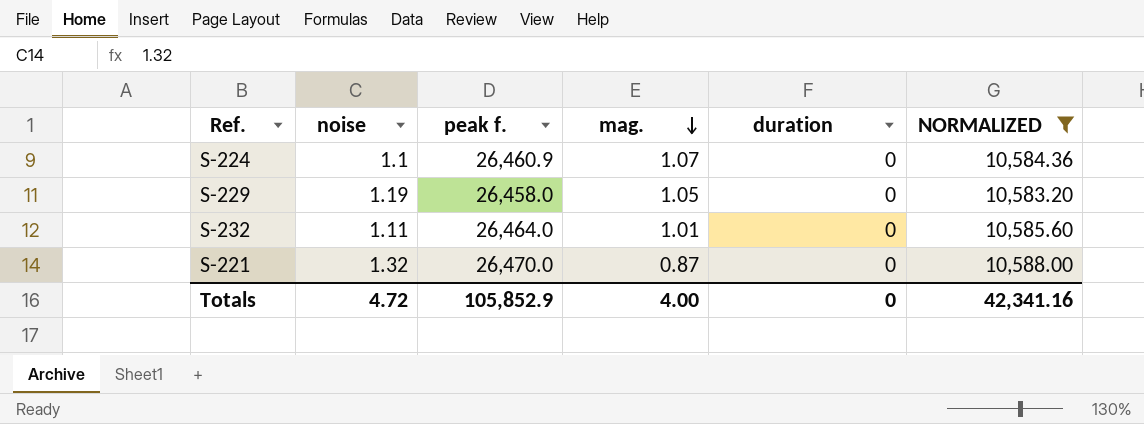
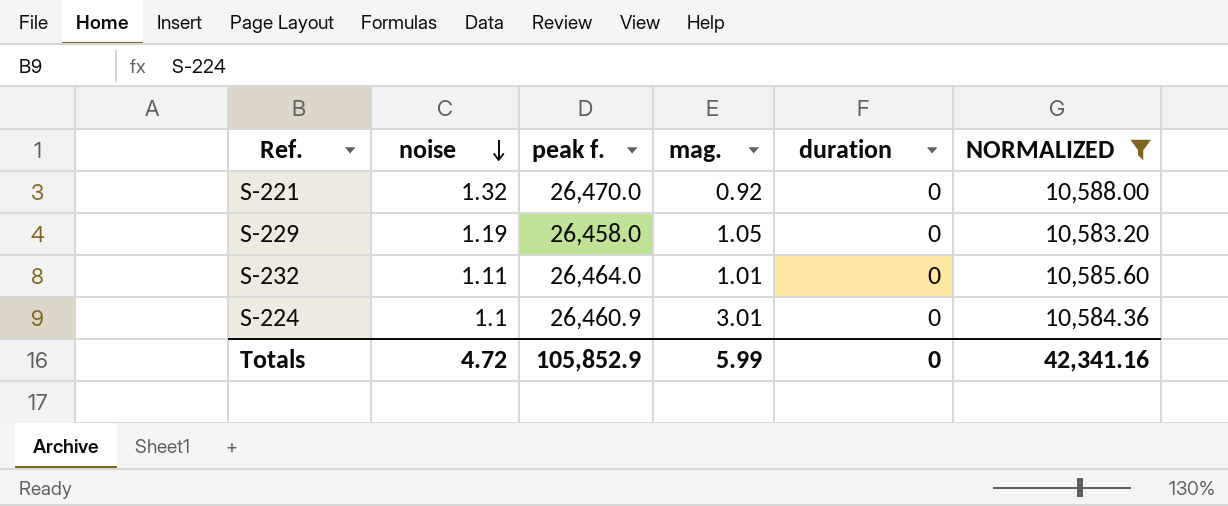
row order: mag. descending -> noise descending
S-221 | mag.: 0.87 -> 0.92
S-224 | mag.: 1.07 -> 3.01
Totals | mag.: 4.00 -> 5.99

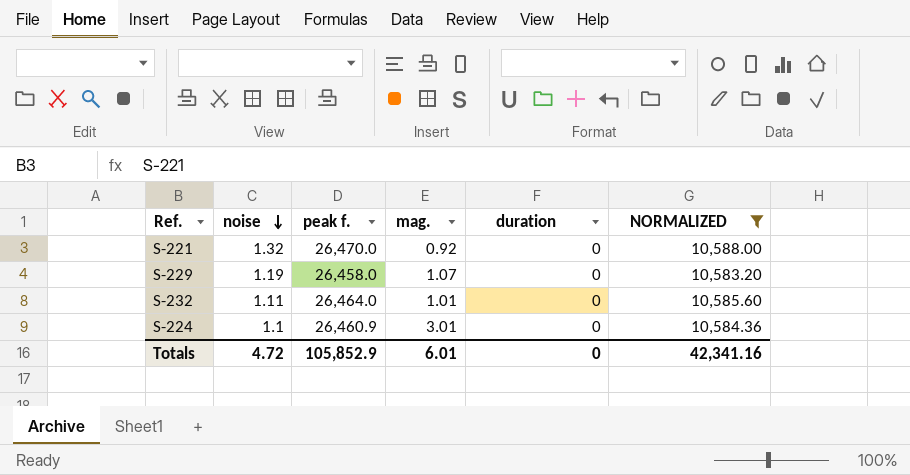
S-229 | mag.: 1.05 -> 1.07
Totals | mag.: 5.99 -> 6.01

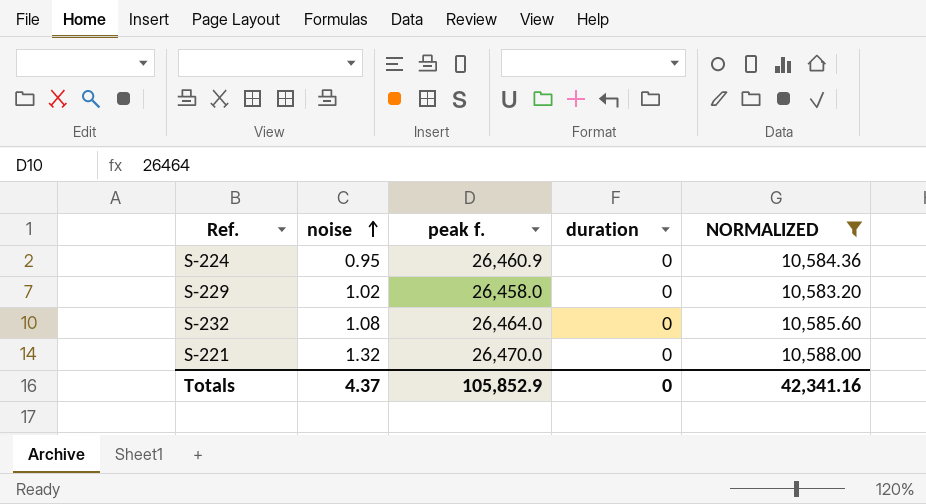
row order: noise descending -> noise ascending
column mag. | position: 4 -> none
S-224 | noise: 1.1 -> 0.95
S-229 | noise: 1.19 -> 1.02
S-232 | noise: 1.11 -> 1.08
Totals | noise: 4.72 -> 4.37

